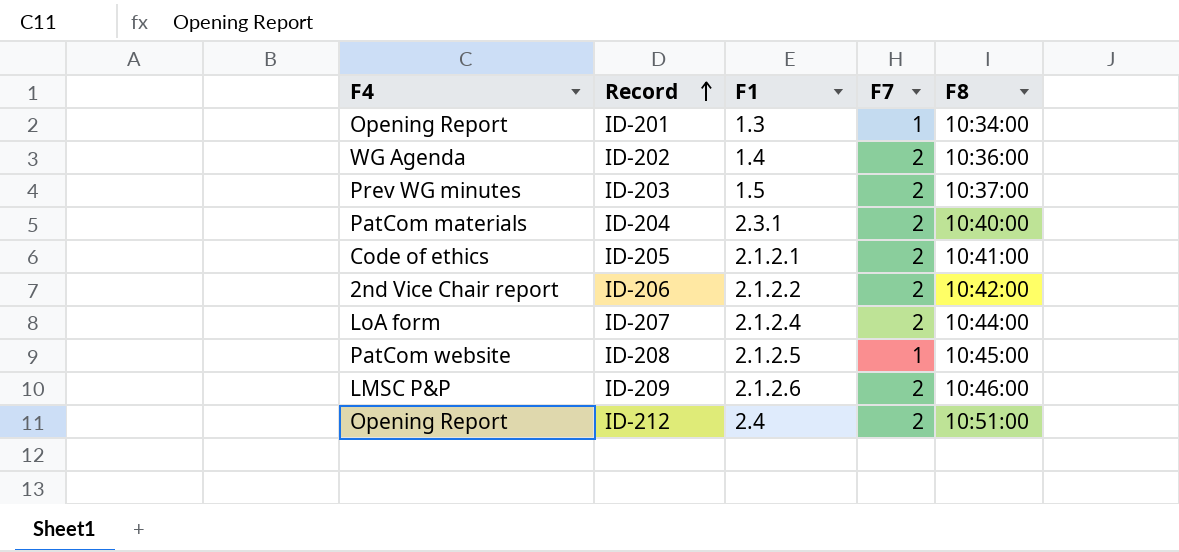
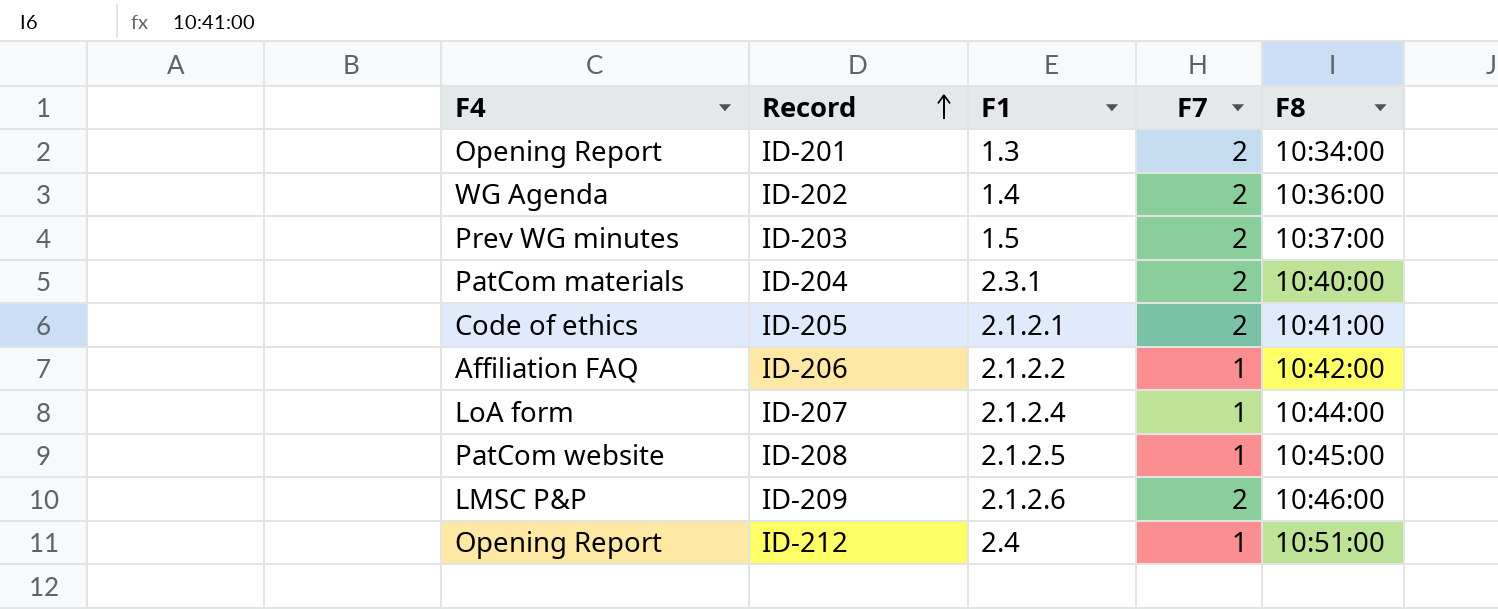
ID-201 | F7: 1 -> 2
ID-206 | F4: 2nd Vice Chair report -> Affiliation FAQ
ID-206 | F7: 2 -> 1
ID-207 | F7: 2 -> 1
ID-212 | F7: 2 -> 1

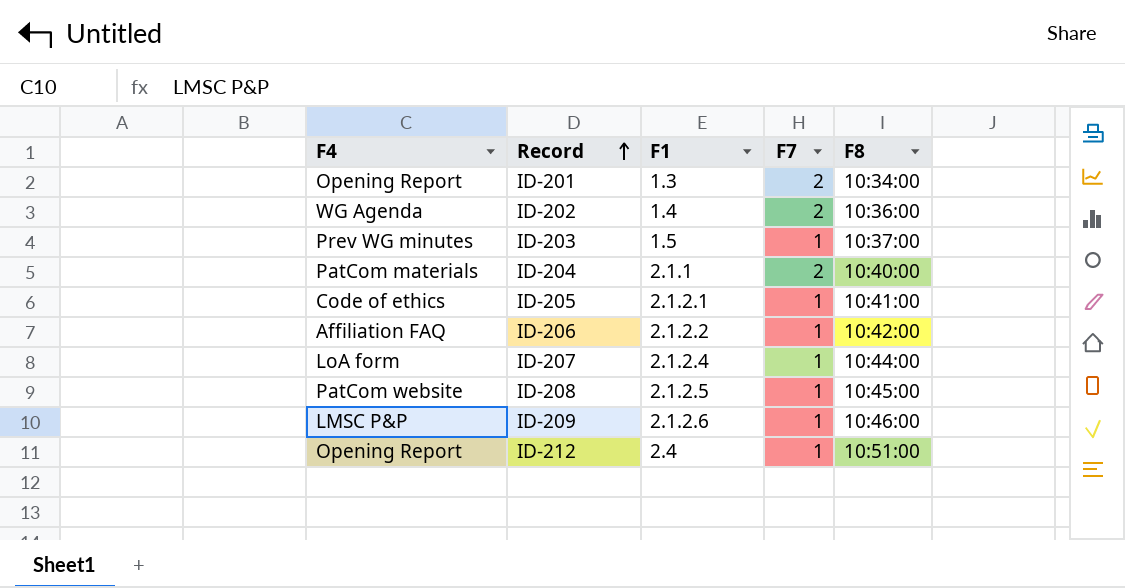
ID-203 | F7: 2 -> 1
ID-204 | F1: 2.3.1 -> 2.1.1
ID-205 | F7: 2 -> 1
ID-209 | F7: 2 -> 1

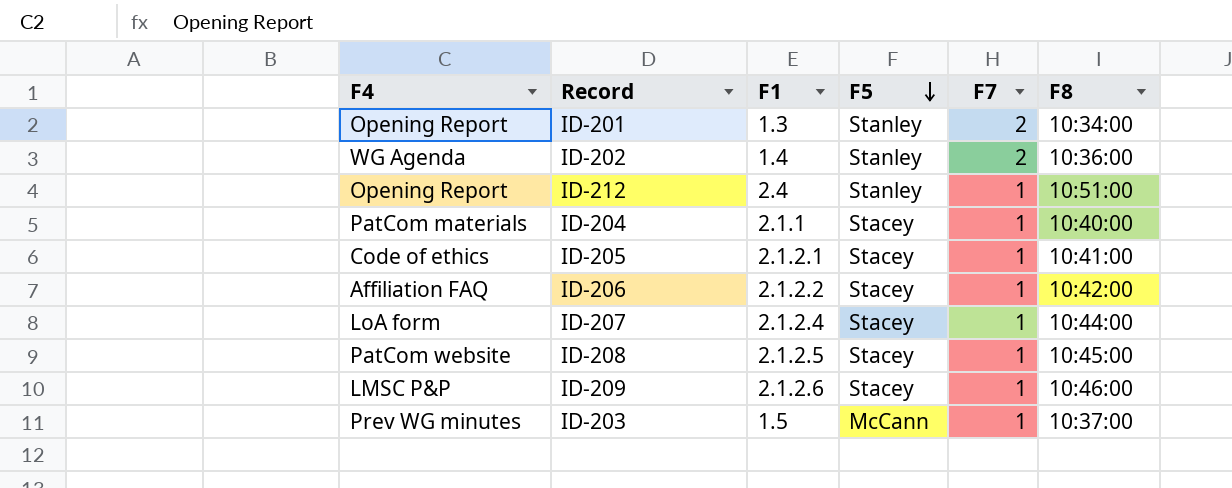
row order: Record ascending -> F5 descending
column F5 | position: none -> 4
ID-204 | F7: 2 -> 1

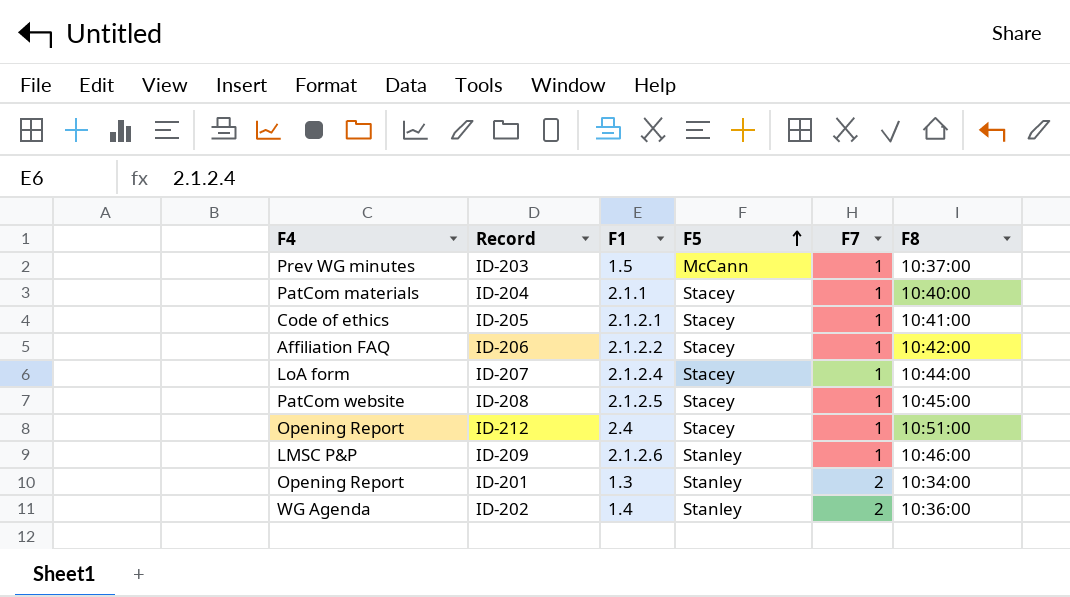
row order: F5 descending -> F5 ascending
ID-212 | F5: Stanley -> Stacey
ID-209 | F5: Stacey -> Stanley

